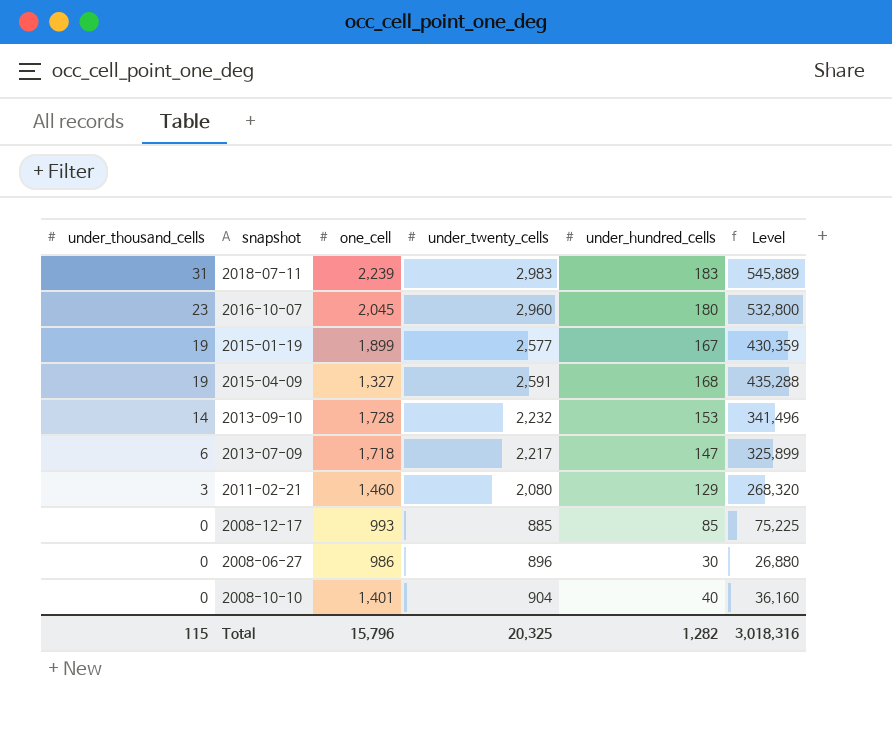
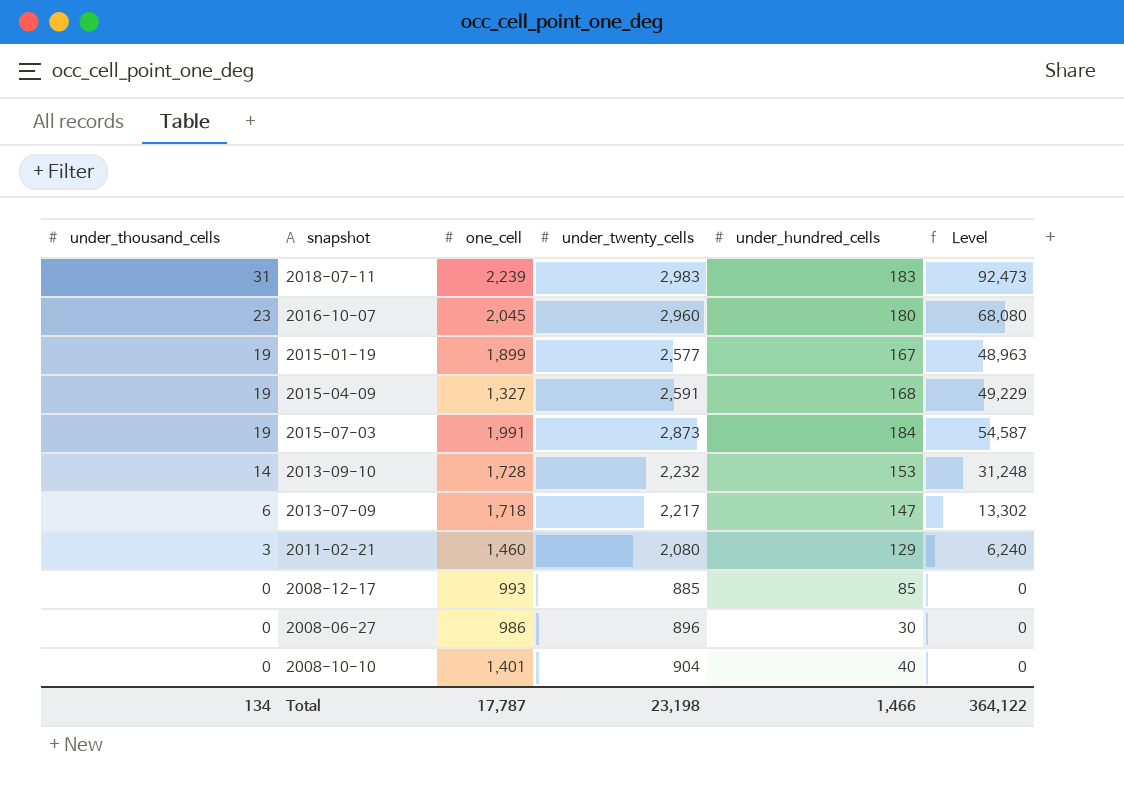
column Level | formula: [under_twenty_cells] * [under_hundred_cells] -> [under_thousand_cells] * [under_twenty_cells]
row 2015-07-03: none -> 19 | 1,991 | 2,873 | 184 | 54,587
Total | under_thousand_cells: 115 -> 134
Total | one_cell: 15,796 -> 17,787
Total | under_twenty_cells: 20,325 -> 23,198
Total | under_hundred_cells: 1,282 -> 1,466
Total | Level: 3,018,316 -> 364,122

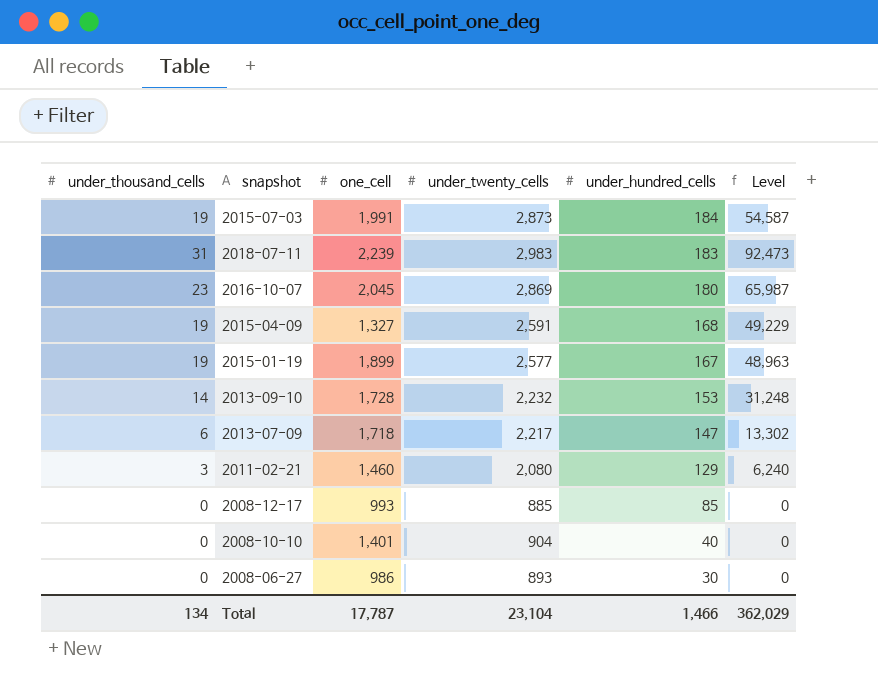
row order: under_thousand_cells descending -> under_hundred_cells descending
2016-10-07 | under_twenty_cells: 2,960 -> 2,869
2016-10-07 | Level: 68,080 -> 65,987
2008-06-27 | under_twenty_cells: 896 -> 893
Total | under_twenty_cells: 23,198 -> 23,104
Total | Level: 364,122 -> 362,029

